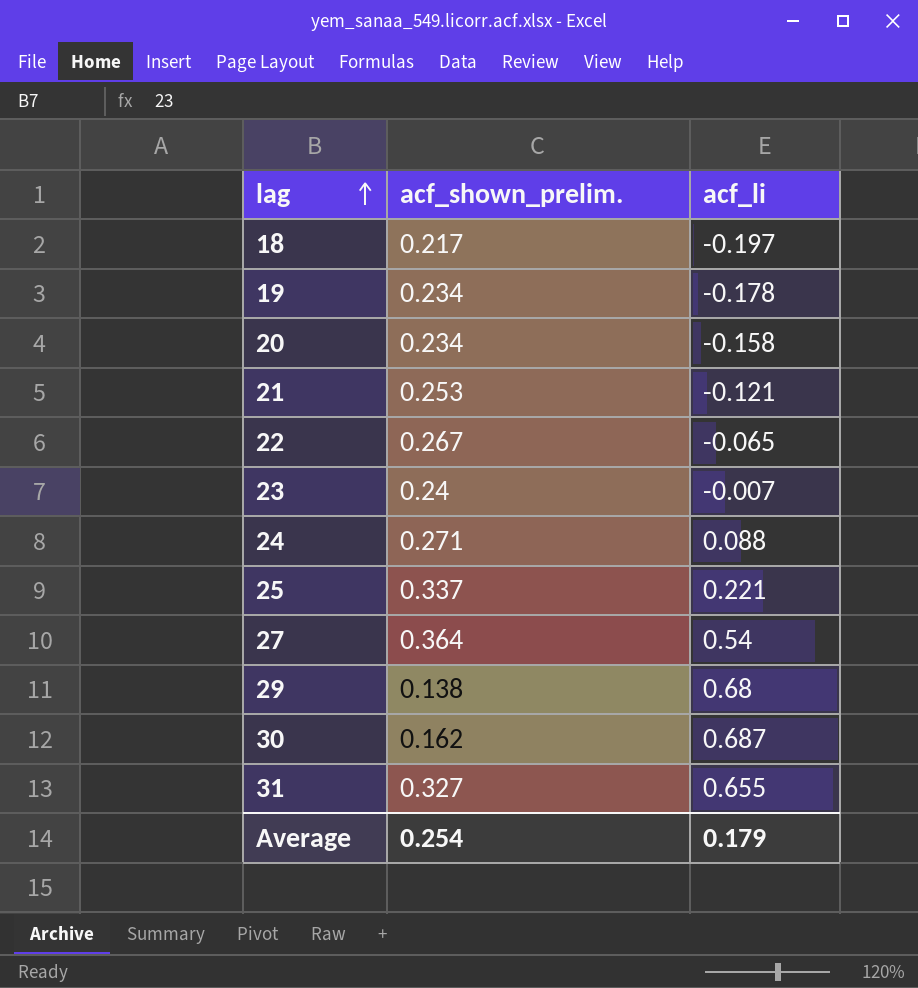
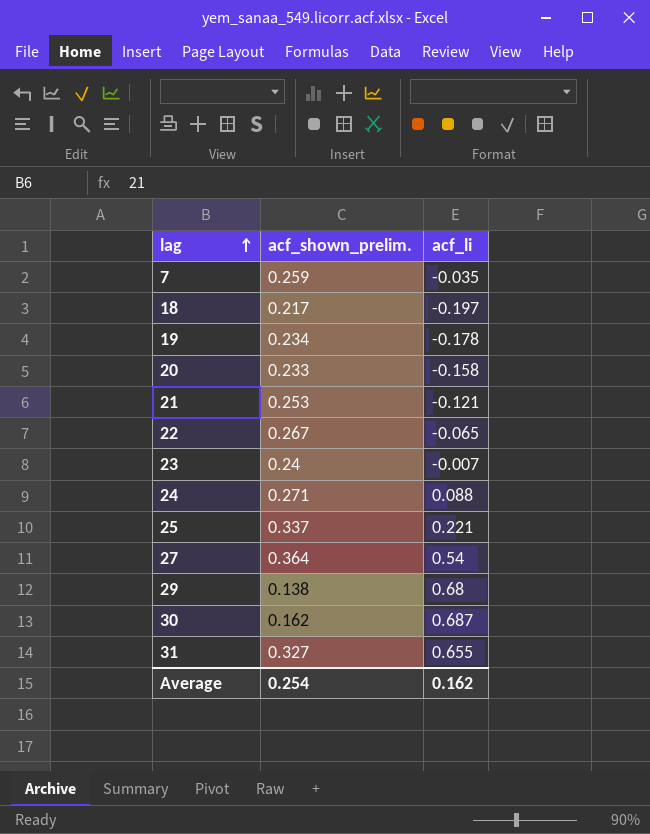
row 7: none -> 0.259 | -0.035
20 | acf_shown_prelim.: 0.234 -> 0.233
Average | acf_li: 0.179 -> 0.162

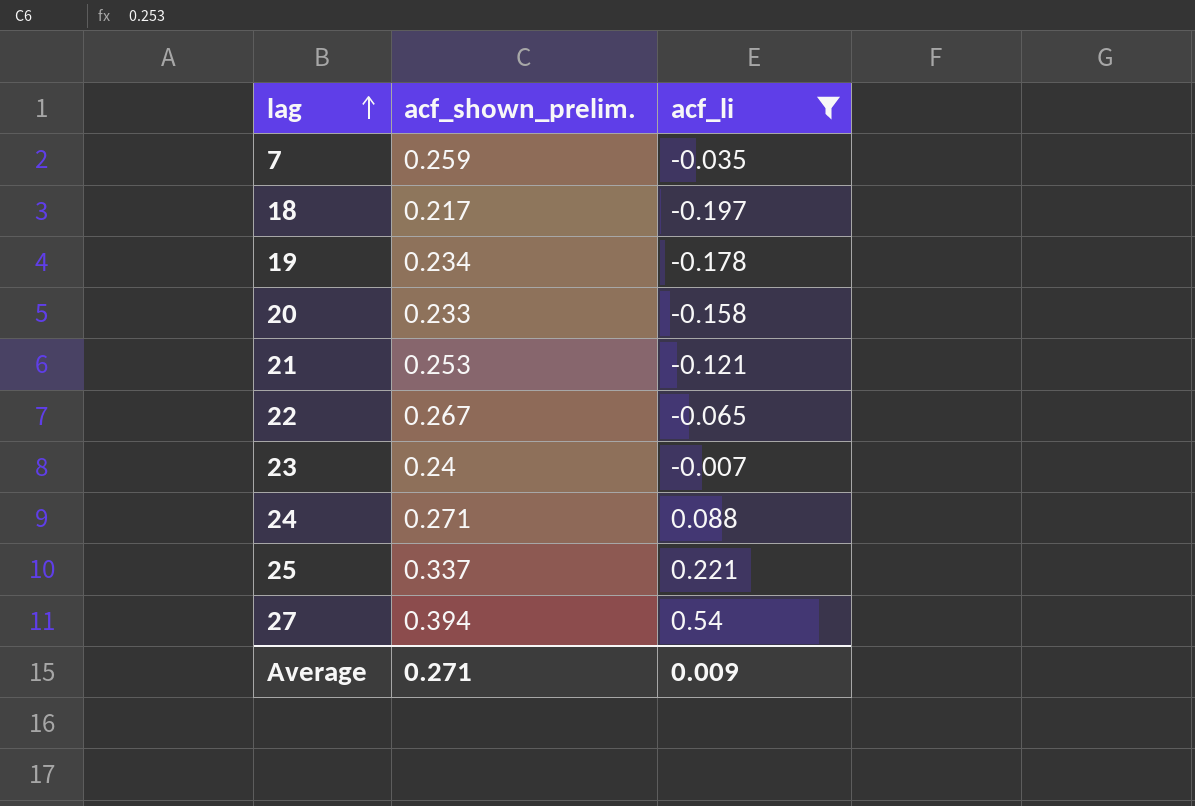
filter: none -> acf_li <= 0.54
27 | acf_shown_prelim.: 0.364 -> 0.394
Average | acf_shown_prelim.: 0.254 -> 0.271
Average | acf_li: 0.162 -> 0.009

